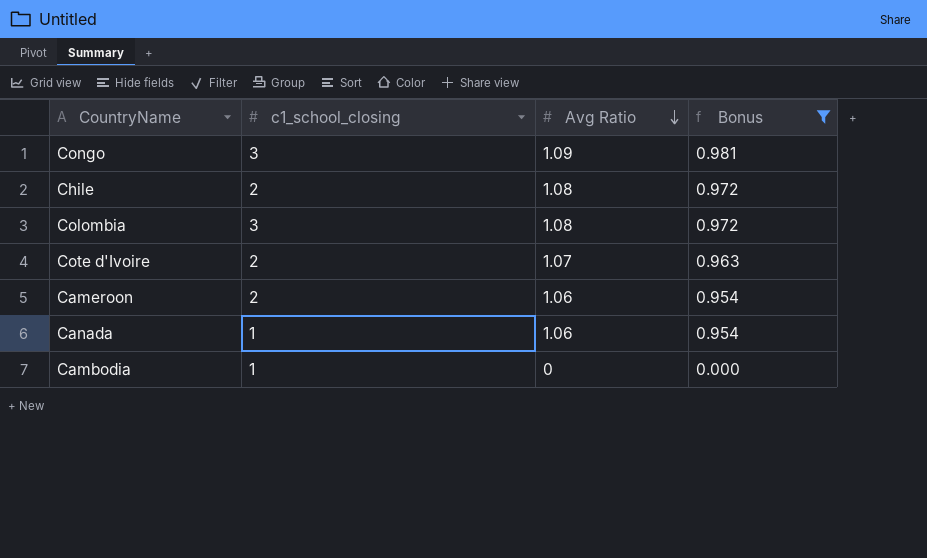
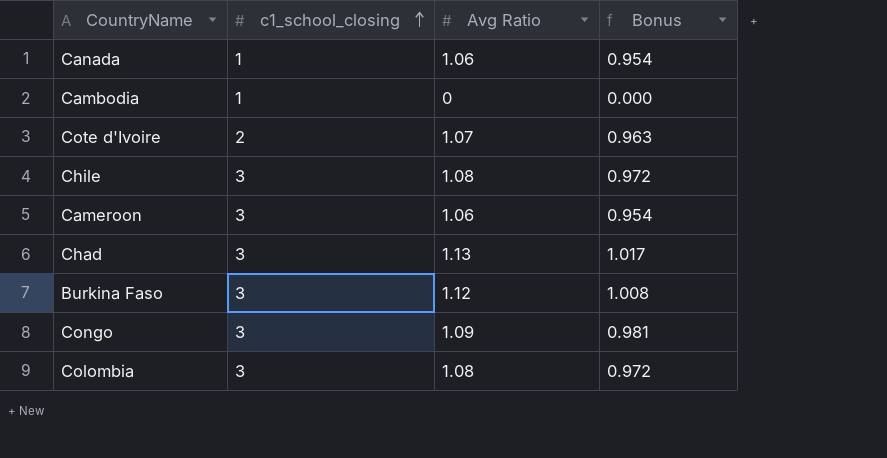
filter: Bonus <= 0.981 -> none
row order: Avg Ratio descending -> c1_school_closing ascending
Chile | c1_school_closing: 2 -> 3
Cameroon | c1_school_closing: 2 -> 3

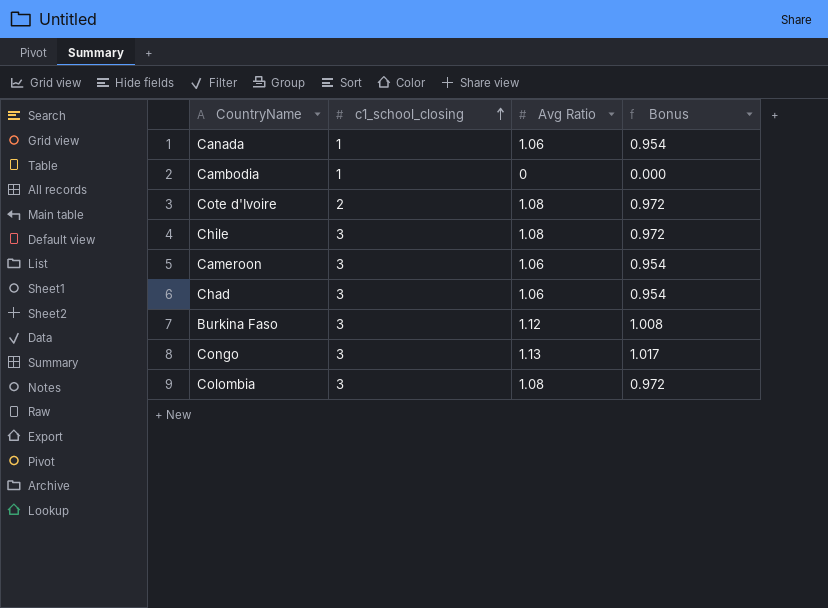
Cote d'Ivoire | Avg Ratio: 1.07 -> 1.08
Cote d'Ivoire | Bonus: 0.963 -> 0.972
Chad | Avg Ratio: 1.13 -> 1.06
Chad | Bonus: 1.017 -> 0.954
Congo | Avg Ratio: 1.09 -> 1.13
Congo | Bonus: 0.981 -> 1.017

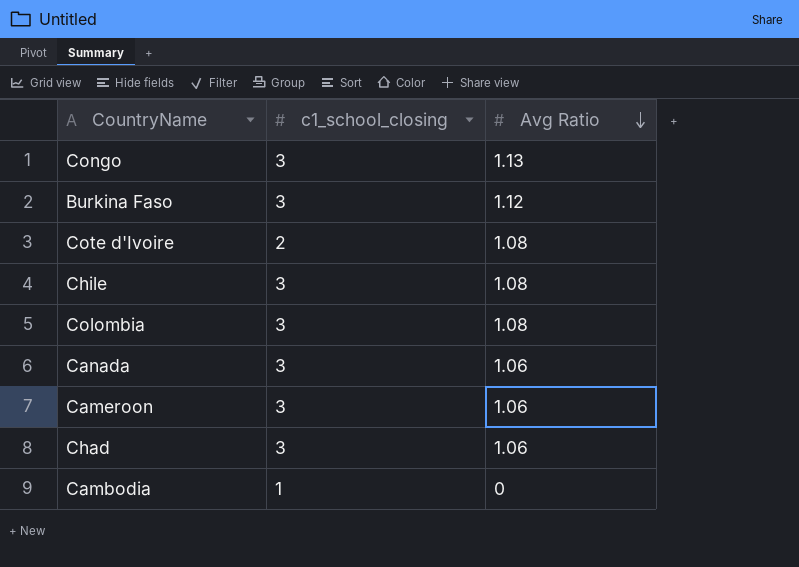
row order: c1_school_closing ascending -> Avg Ratio descending
column Bonus | formula: [Avg Ratio] * 0.9 -> none
Canada | c1_school_closing: 1 -> 3

